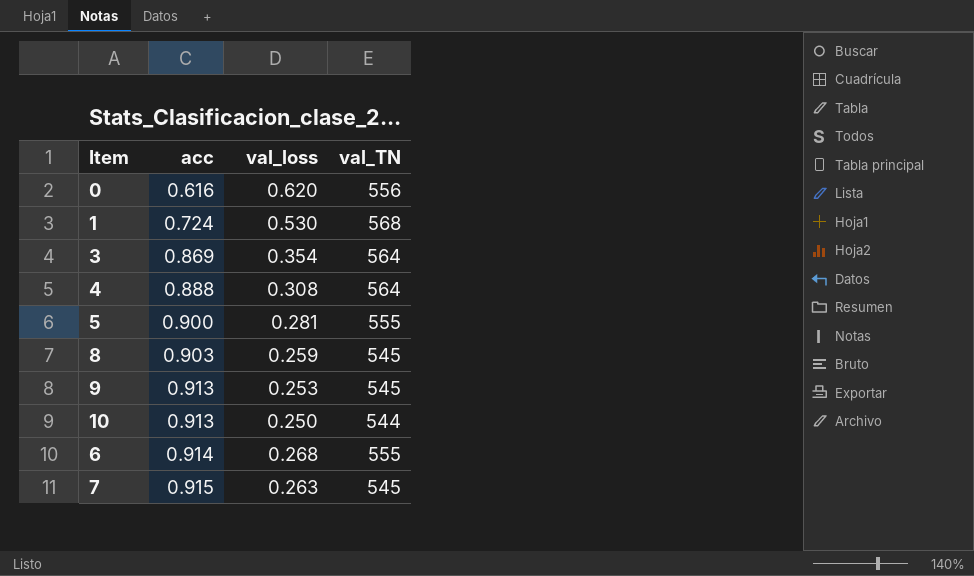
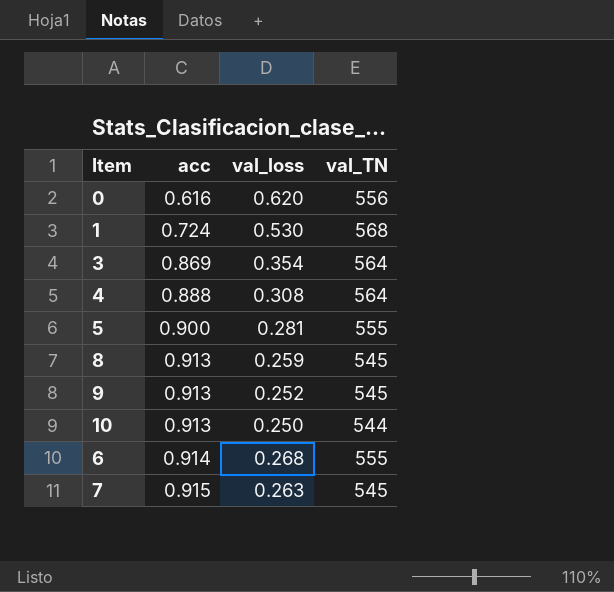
8 | acc: 0.903 -> 0.913
9 | val_loss: 0.253 -> 0.252

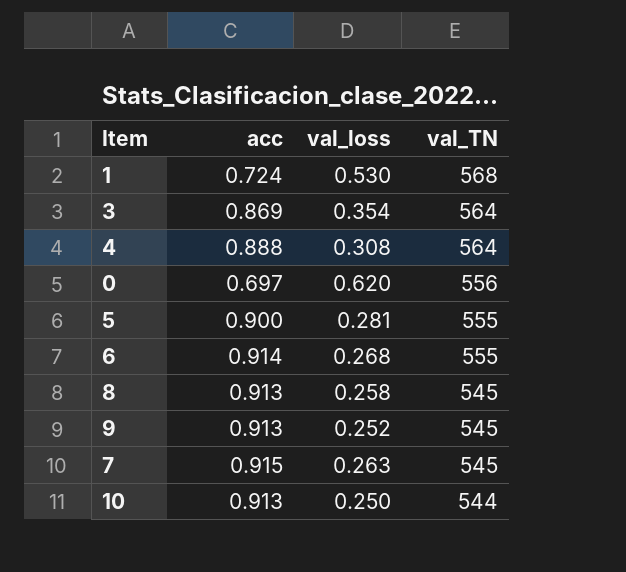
row order: acc ascending -> val_TN descending
0 | acc: 0.616 -> 0.697
8 | val_loss: 0.259 -> 0.258

